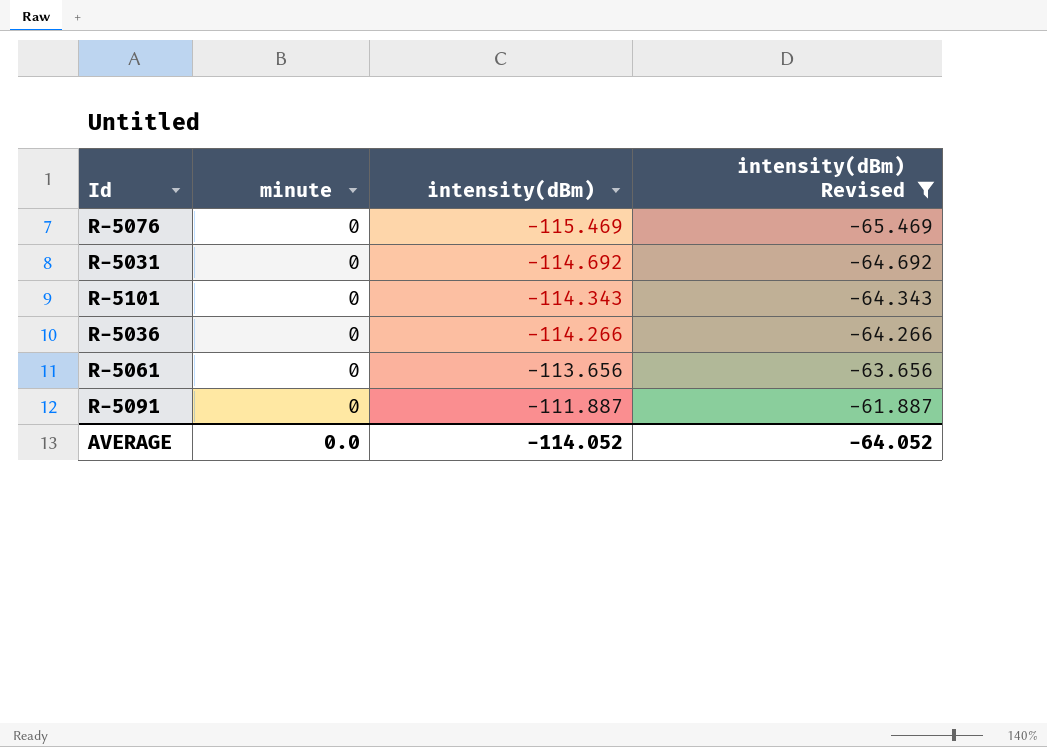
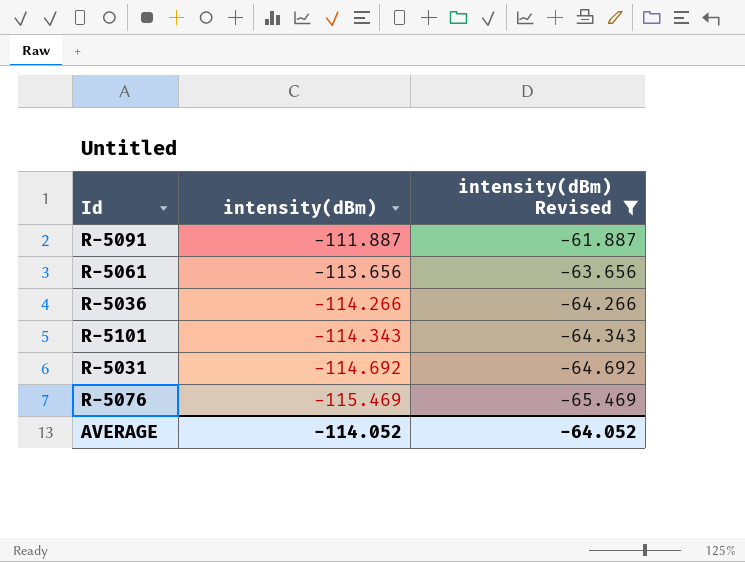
row order: intensity(dBm) ascending -> intensity(dBm) descending
column minute | position: 2 -> none

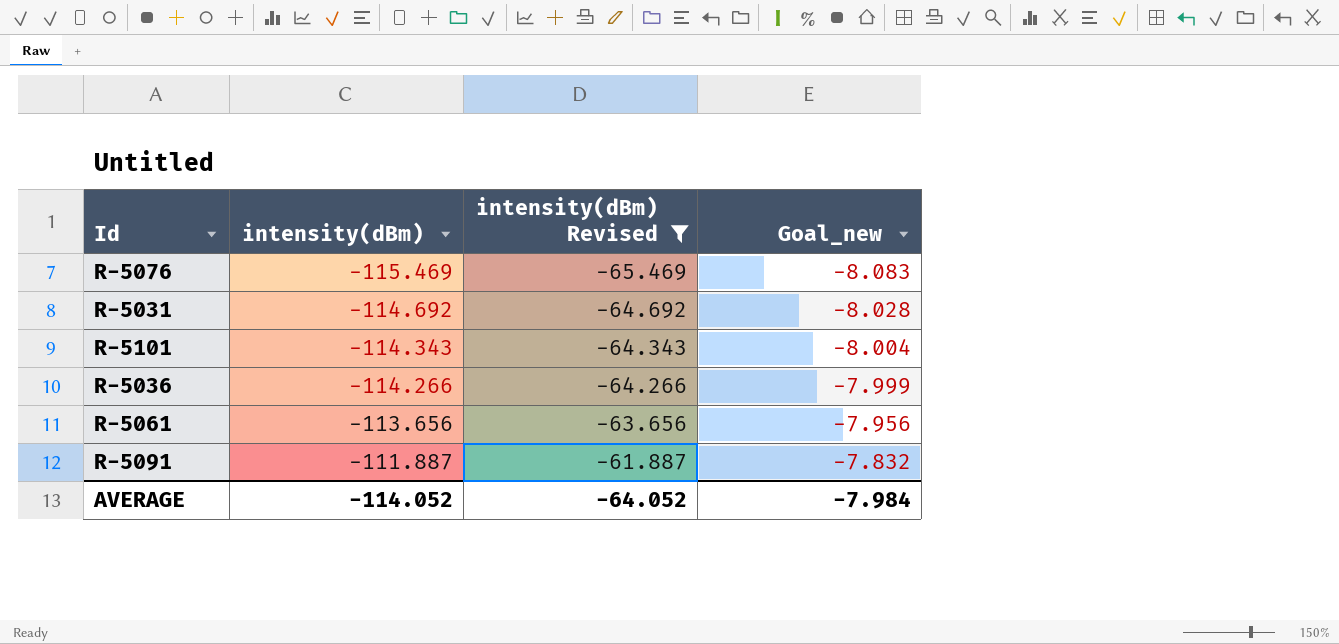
row order: intensity(dBm) descending -> intensity(dBm) ascending
column Goal_new | formula: none -> [intensity(dBm)] * 0.07

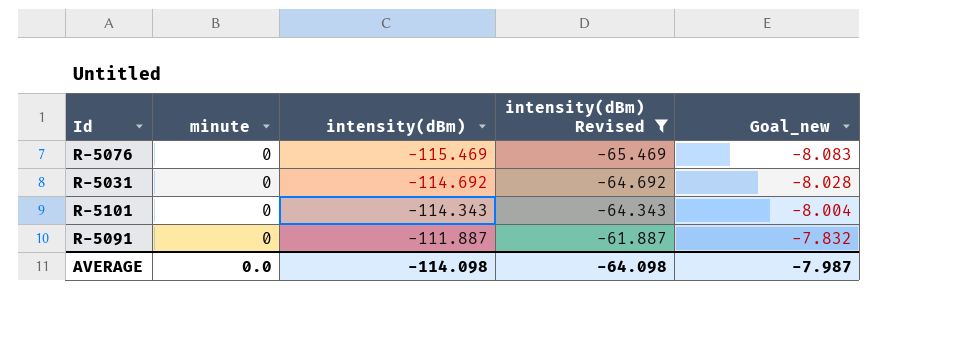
column minute | position: none -> 2
row R-5036: -114.266 | -64.266 | -7.999 -> none
row R-5061: -113.656 | -63.656 | -7.956 -> none
AVERAGE | intensity(dBm): -114.052 -> -114.098
AVERAGE | intensity(dBm) Revised: -64.052 -> -64.098
AVERAGE | Goal_new: -7.984 -> -7.987

